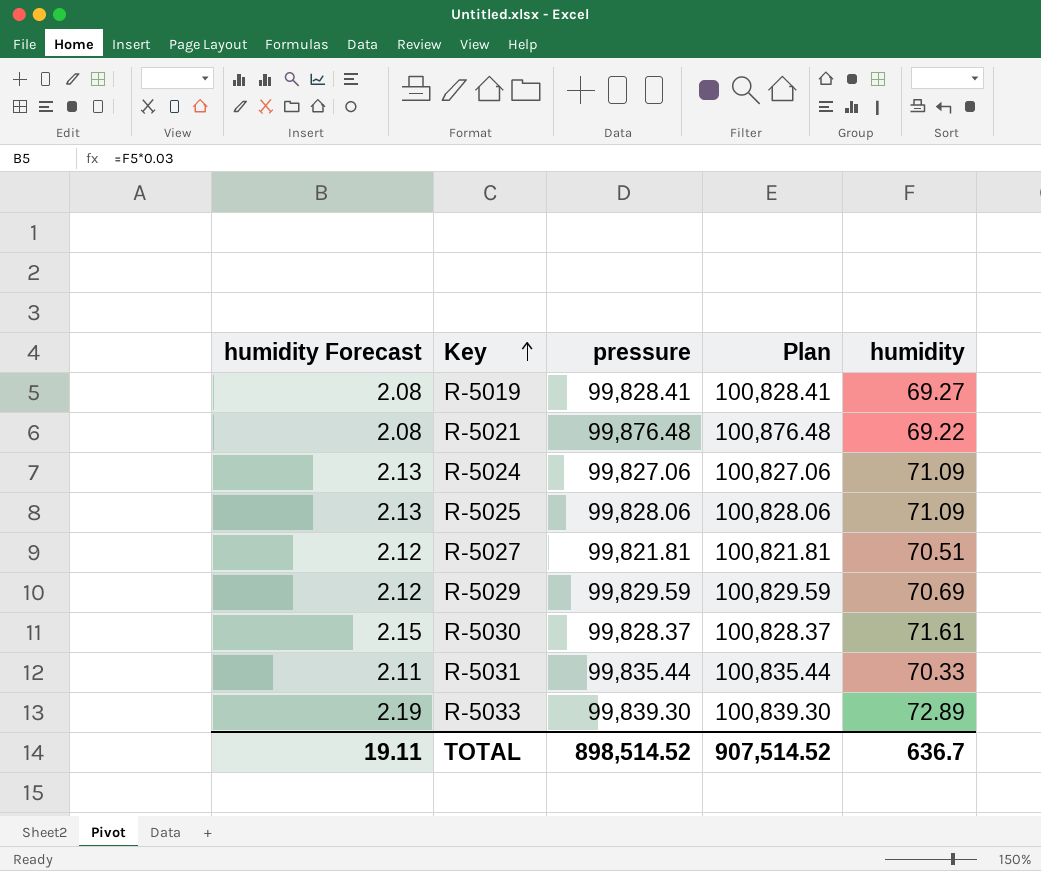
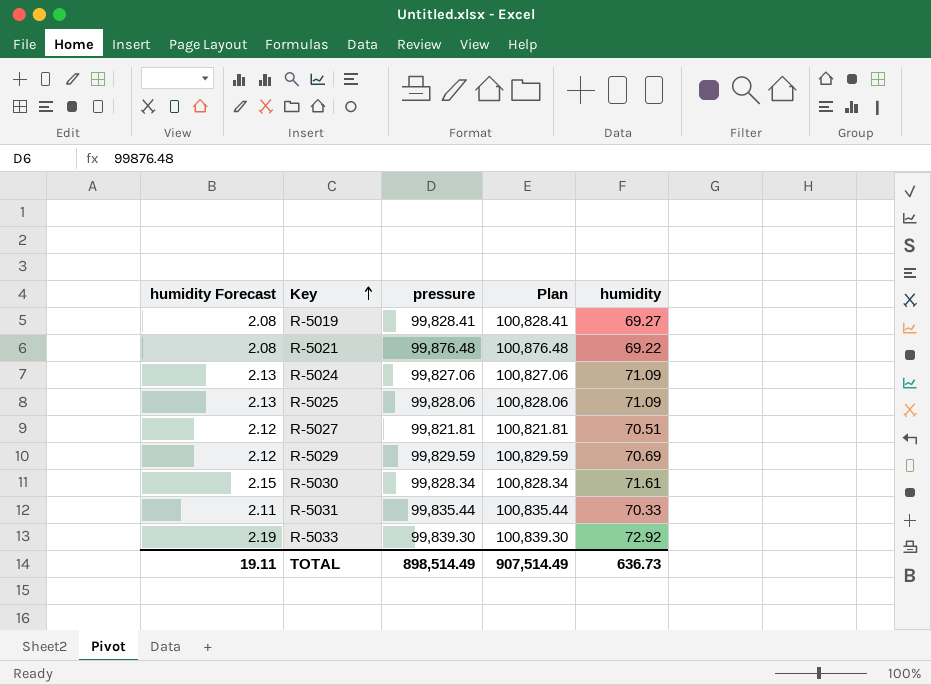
R-5030 | pressure: 99,828.37 -> 99,828.34
R-5030 | Plan: 100,828.37 -> 100,828.34
R-5033 | humidity: 72.89 -> 72.92
TOTAL | pressure: 898,514.52 -> 898,514.49
TOTAL | Plan: 907,514.52 -> 907,514.49
TOTAL | humidity: 636.7 -> 636.73

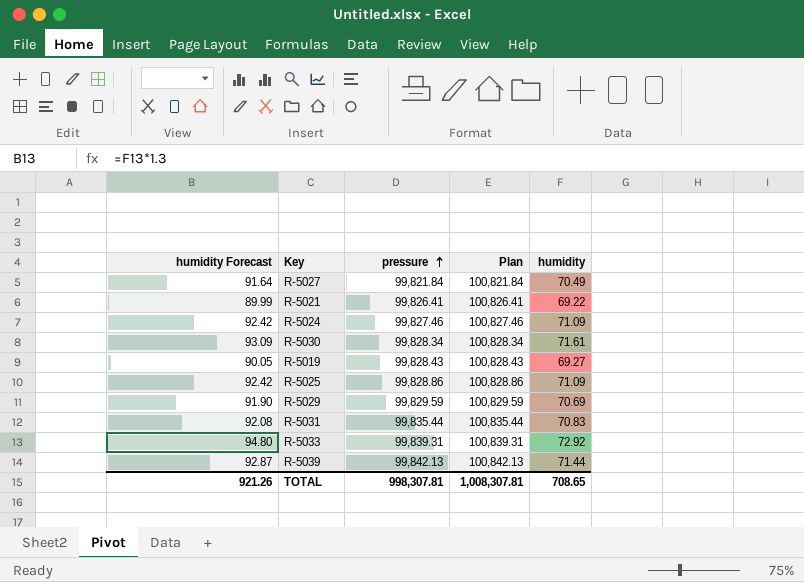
row order: Key ascending -> pressure ascending
column humidity Forecast | formula: [humidity] * 0.03 -> [humidity] * 1.3
R-5027 | pressure: 99,821.81 -> 99,821.84
R-5027 | Plan: 100,821.81 -> 100,821.84
R-5027 | humidity: 70.51 -> 70.49
R-5021 | pressure: 99,876.48 -> 99,826.41
R-5021 | Plan: 100,876.48 -> 100,826.41
R-5024 | pressure: 99,827.06 -> 99,827.46
R-5024 | Plan: 100,827.06 -> 100,827.46
R-5019 | pressure: 99,828.41 -> 99,828.43
R-5019 | Plan: 100,828.41 -> 100,828.43
R-5025 | pressure: 99,828.06 -> 99,828.86
R-5025 | Plan: 100,828.06 -> 100,828.86
R-5031 | humidity: 70.33 -> 70.83
R-5033 | pressure: 99,839.30 -> 99,839.31
R-5033 | Plan: 100,839.30 -> 100,839.31
row R-5039: none -> 92.87 | 99,842.13 | 100,842.13 | 71.44
TOTAL | humidity Forecast: 19.11 -> 921.26
TOTAL | pressure: 898,514.49 -> 998,307.81
TOTAL | Plan: 907,514.49 -> 1,008,307.81
TOTAL | humidity: 636.73 -> 708.65

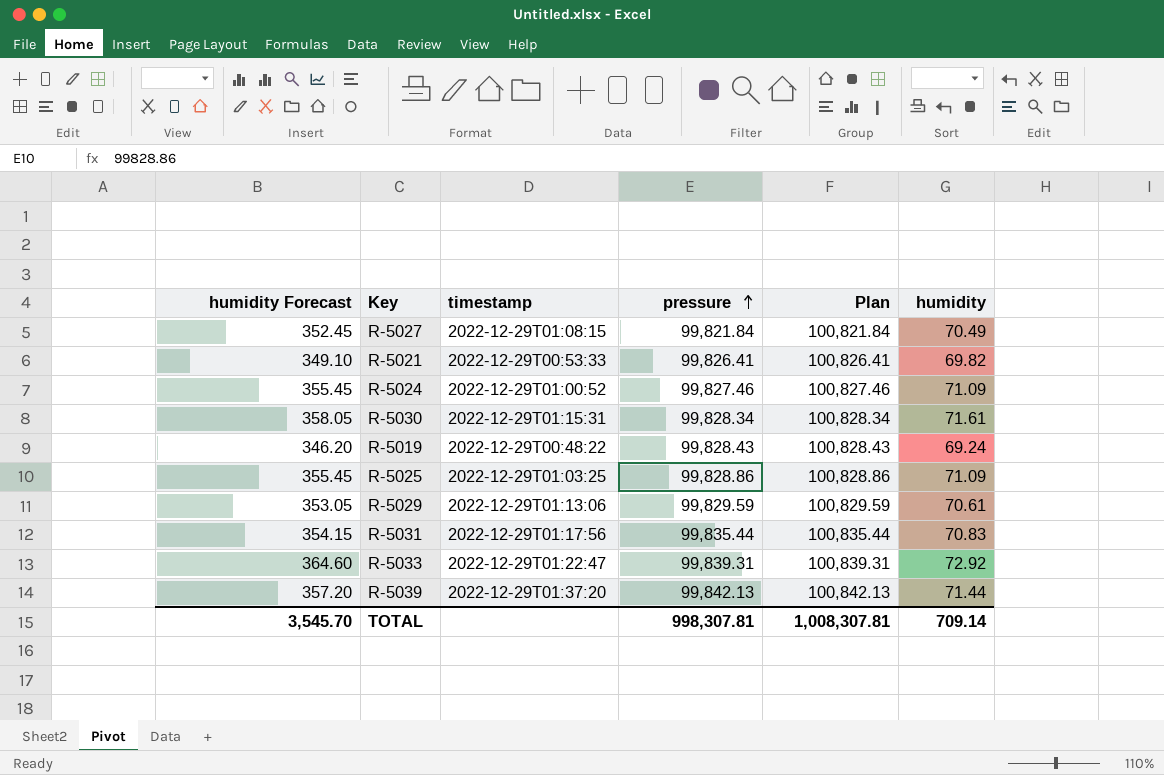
column humidity Forecast | formula: [humidity] * 1.3 -> [humidity] * 5
column timestamp | position: none -> 3
R-5021 | humidity: 69.22 -> 69.82
R-5019 | humidity: 69.27 -> 69.24
R-5029 | humidity: 70.69 -> 70.61
TOTAL | humidity Forecast: 921.26 -> 3,545.70
TOTAL | humidity: 708.65 -> 709.14

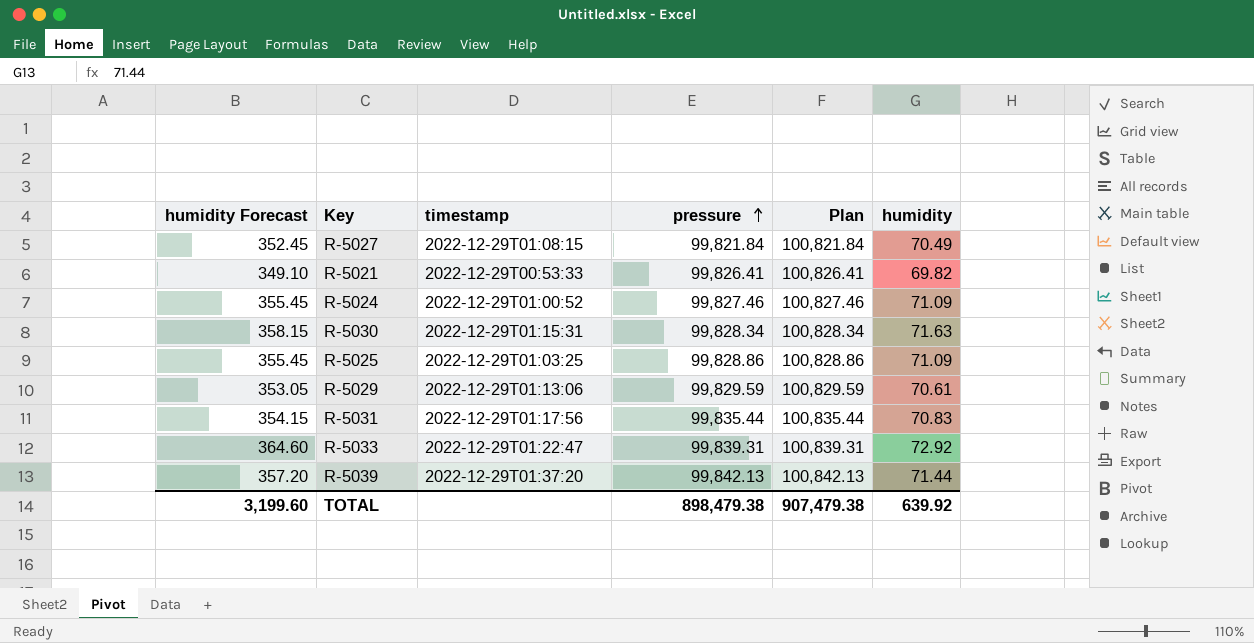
row R-5019: 346.20 | 2022-12-29T00:48:22 | 99,828.43 | 100,828.43 | 69.24 -> none
R-5030 | humidity Forecast: 358.05 -> 358.15
R-5030 | humidity: 71.61 -> 71.63
TOTAL | humidity Forecast: 3,545.70 -> 3,199.60
TOTAL | pressure: 998,307.81 -> 898,479.38
TOTAL | Plan: 1,008,307.81 -> 907,479.38
TOTAL | humidity: 709.14 -> 639.92

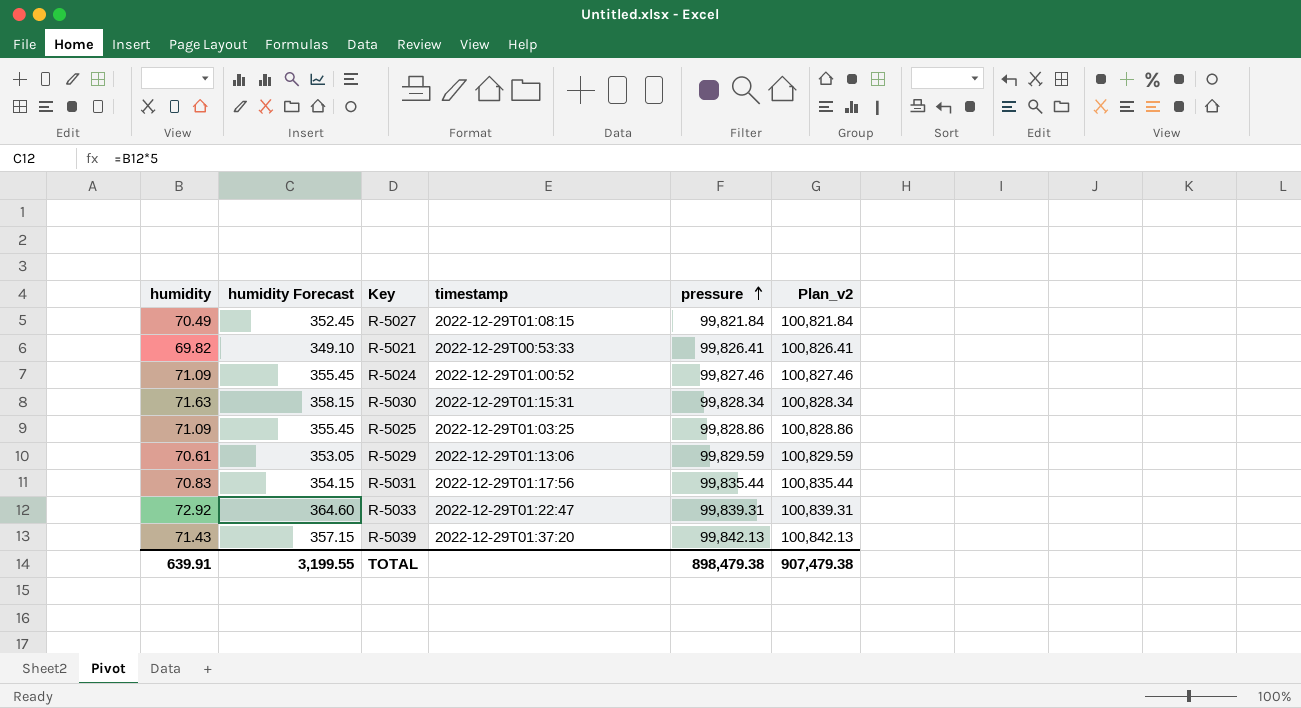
column humidity | position: 6 -> 1
column name: Plan -> Plan_v2
R-5039 | humidity: 71.44 -> 71.43
R-5039 | humidity Forecast: 357.20 -> 357.15
TOTAL | humidity: 639.92 -> 639.91
TOTAL | humidity Forecast: 3,199.60 -> 3,199.55

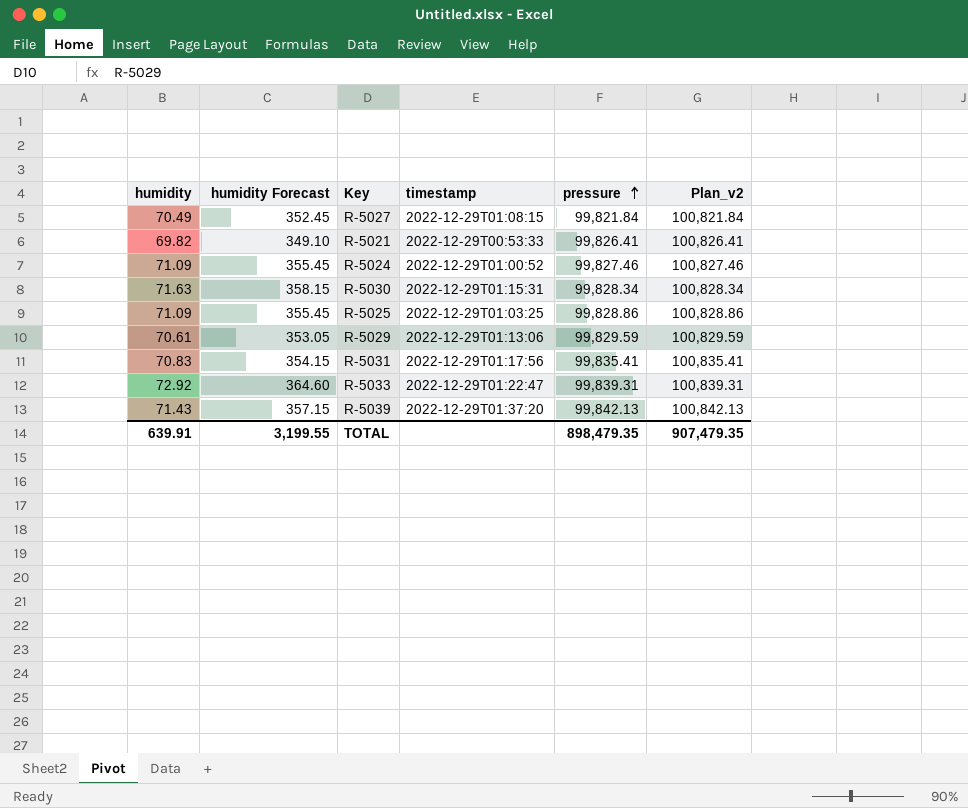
R-5031 | pressure: 99,835.44 -> 99,835.41
R-5031 | Plan_v2: 100,835.44 -> 100,835.41
TOTAL | pressure: 898,479.38 -> 898,479.35
TOTAL | Plan_v2: 907,479.38 -> 907,479.35

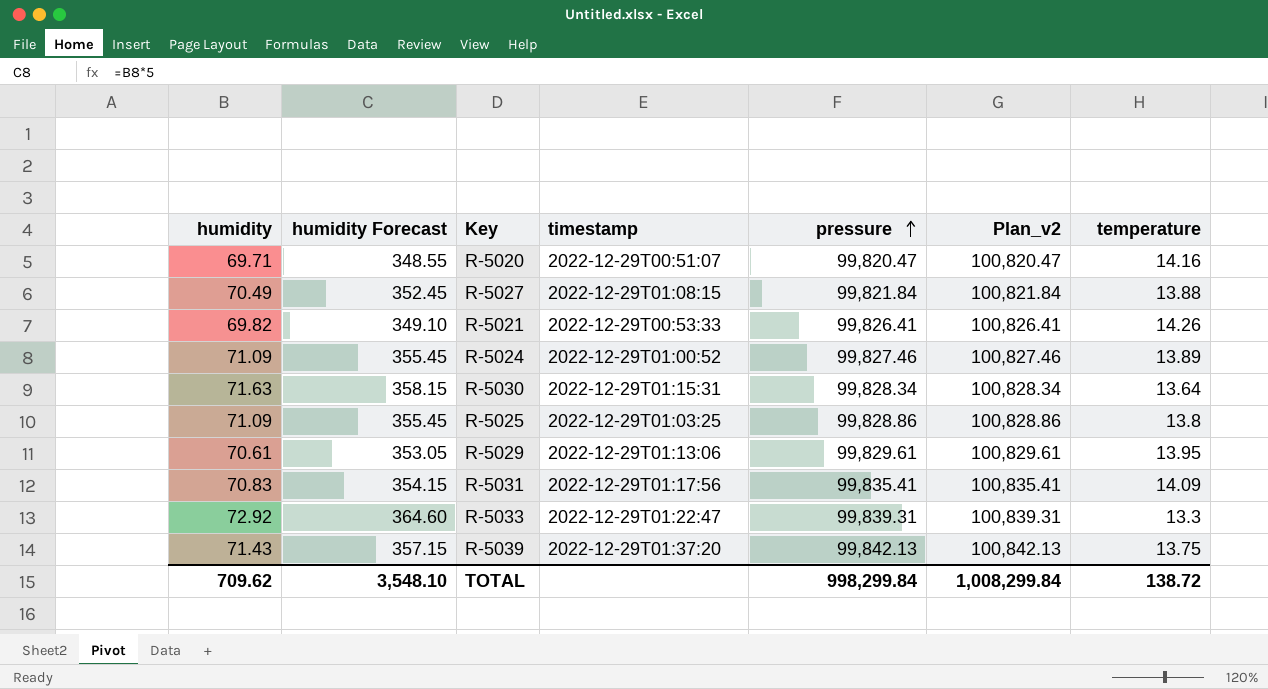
column temperature | position: none -> 7
row R-5020: none -> 69.71 | 348.55 | 2022-12-29T00:51:07 | 99,820.47 | 100,820.47 | 14.16
R-5029 | pressure: 99,829.59 -> 99,829.61
R-5029 | Plan_v2: 100,829.59 -> 100,829.61
TOTAL | humidity: 639.91 -> 709.62
TOTAL | humidity Forecast: 3,199.55 -> 3,548.10
TOTAL | pressure: 898,479.35 -> 998,299.84
TOTAL | Plan_v2: 907,479.35 -> 1,008,299.84

